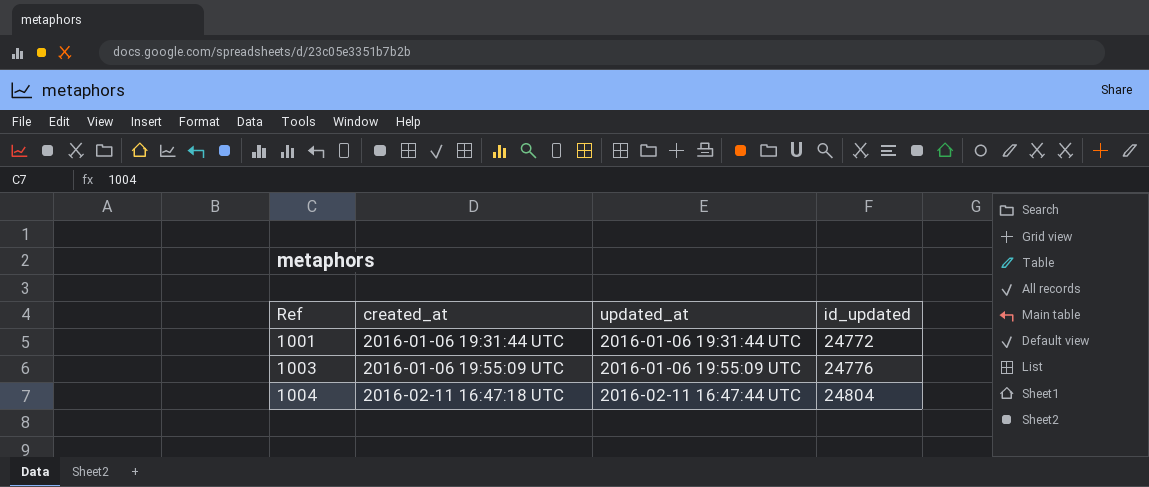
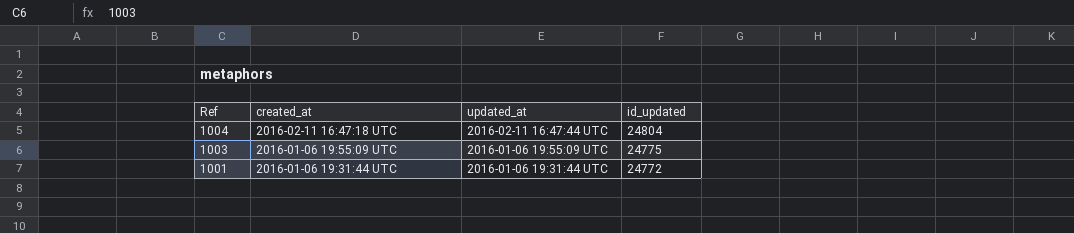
row order: Ref ascending -> Ref descending
1003 | id_updated: 24776 -> 24775

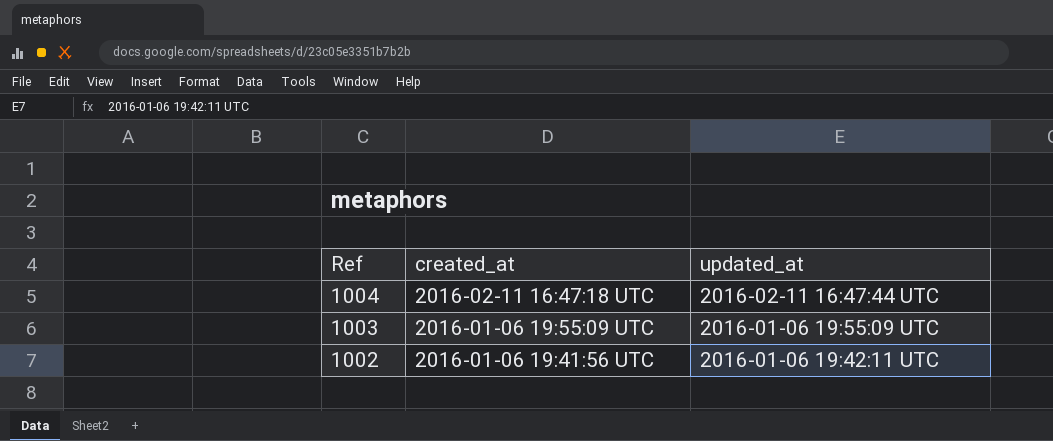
column id_updated | position: 4 -> none
row 1001: 2016-01-06 19:31:44 UTC | 2016-01-06 19:31:44 UTC | 24772 -> none
row 1002: none -> 2016-01-06 19:41:56 UTC | 2016-01-06 19:42:11 UTC

